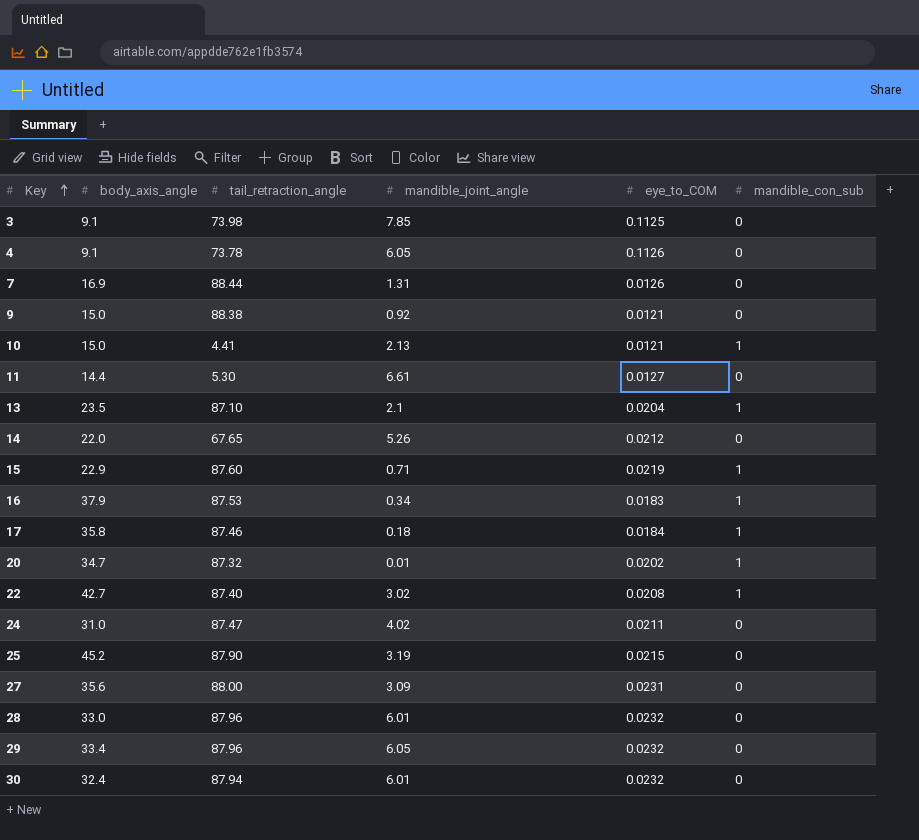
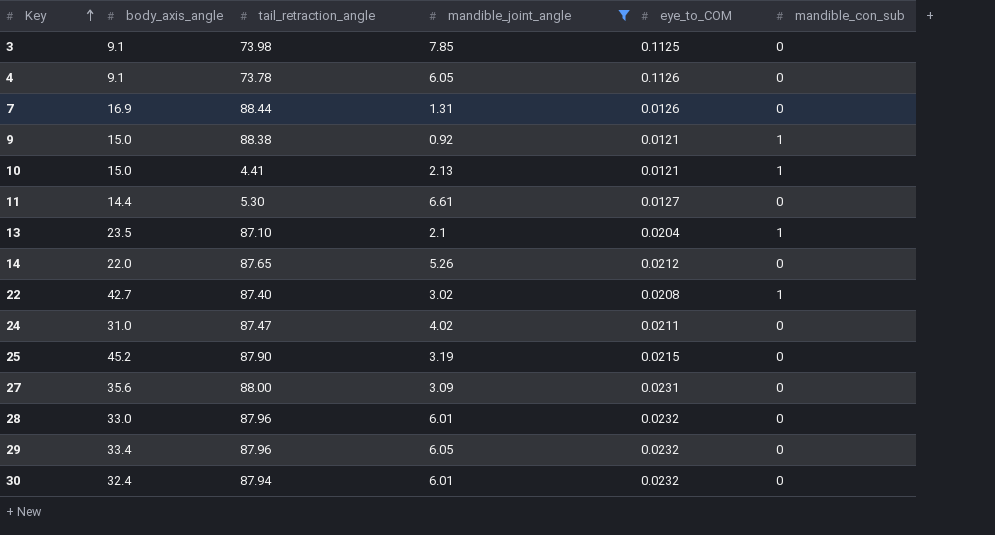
filter: none -> mandible_joint_angle >= 0.92
9 | mandible_con_sub: 0 -> 1
14 | tail_retraction_angle: 67.65 -> 87.65

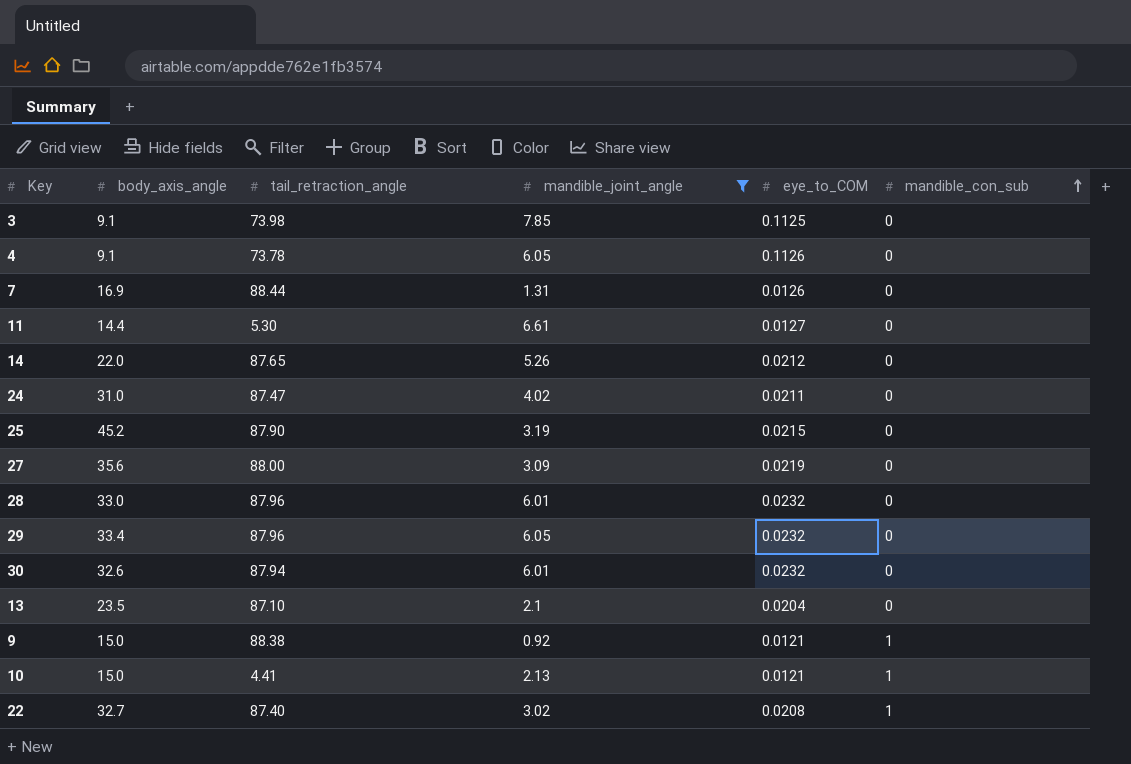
row order: Key ascending -> mandible_con_sub ascending
27 | eye_to_COM: 0.0231 -> 0.0219
30 | body_axis_angle: 32.4 -> 32.6
13 | mandible_con_sub: 1 -> 0
22 | body_axis_angle: 42.7 -> 32.7

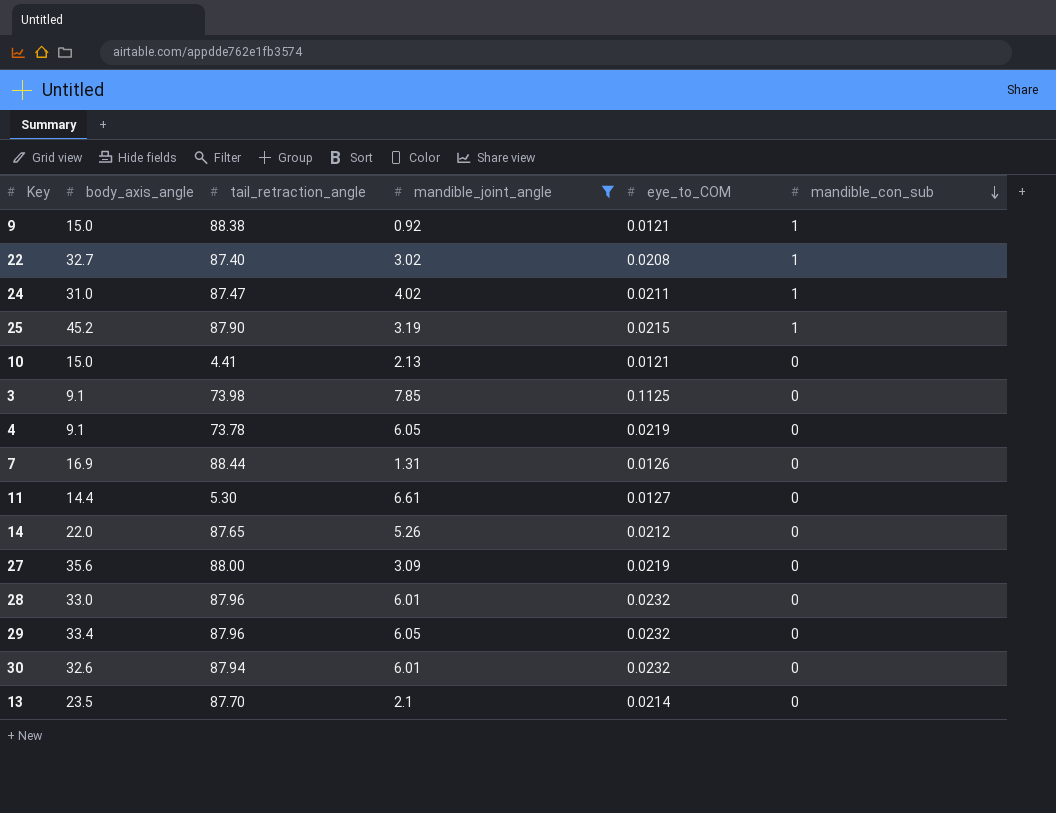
row order: mandible_con_sub ascending -> mandible_con_sub descending
24 | mandible_con_sub: 0 -> 1
25 | mandible_con_sub: 0 -> 1
10 | mandible_con_sub: 1 -> 0
4 | eye_to_COM: 0.1126 -> 0.0219
13 | tail_retraction_angle: 87.10 -> 87.70
13 | eye_to_COM: 0.0204 -> 0.0214

